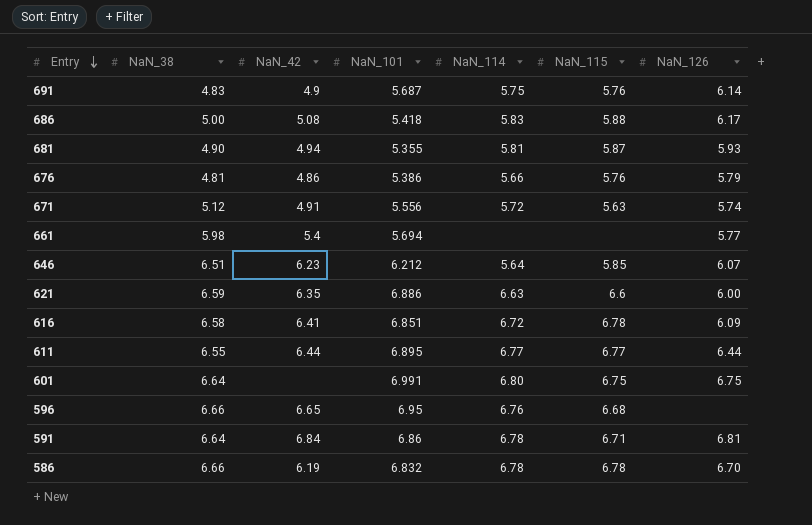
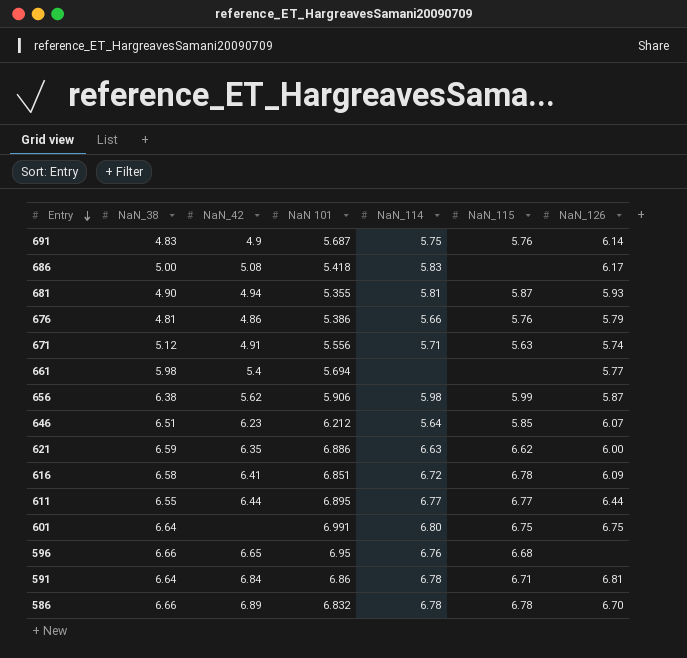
column name: NaN_101 -> NaN 101
686 | NaN_115: 5.88 -> none
671 | NaN_114: 5.72 -> 5.71
row 656: none -> 6.38 | 5.62 | 5.906 | 5.98 | 5.99 | 5.87
621 | NaN_115: 6.6 -> 6.62
586 | NaN_42: 6.19 -> 6.89

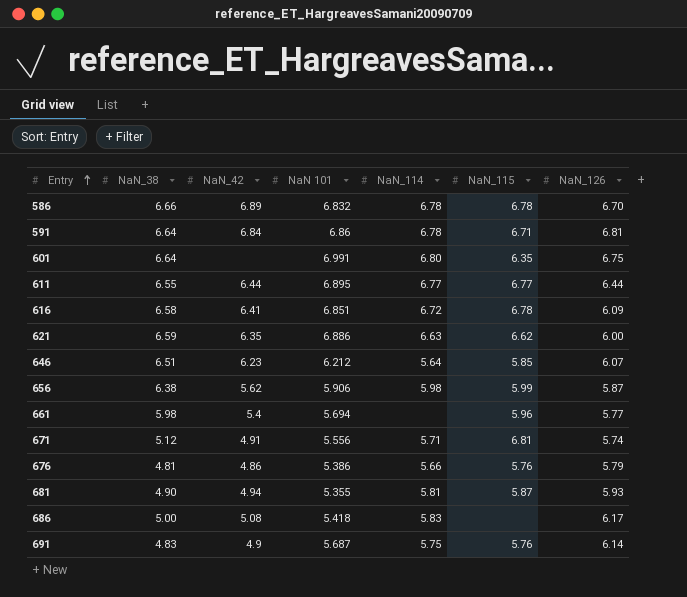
row order: Entry descending -> Entry ascending
row 596: 6.66 | 6.65 | 6.95 | 6.76 | 6.68 | none -> none
601 | NaN_115: 6.75 -> 6.35
661 | NaN_115: none -> 5.96
671 | NaN_115: 5.63 -> 6.81

